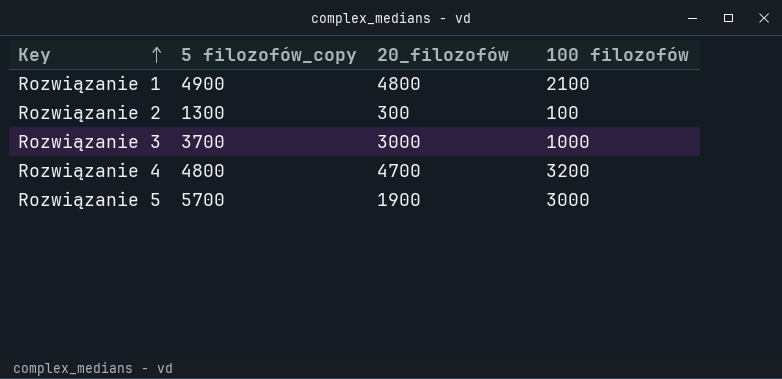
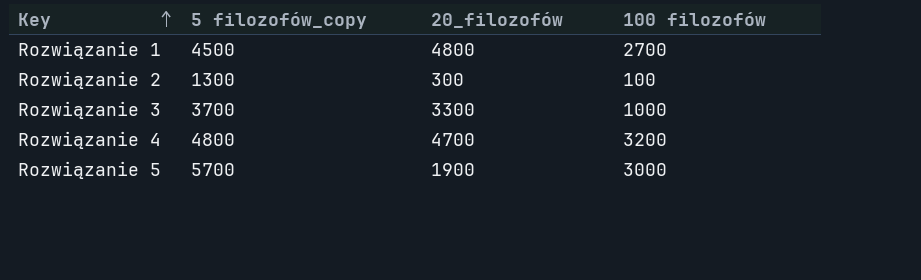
Rozwiązanie 1 | 5 filozofów_copy: 4900 -> 4500
Rozwiązanie 1 | 100 filozofów: 2100 -> 2700
Rozwiązanie 3 | 20_filozofów: 3000 -> 3300

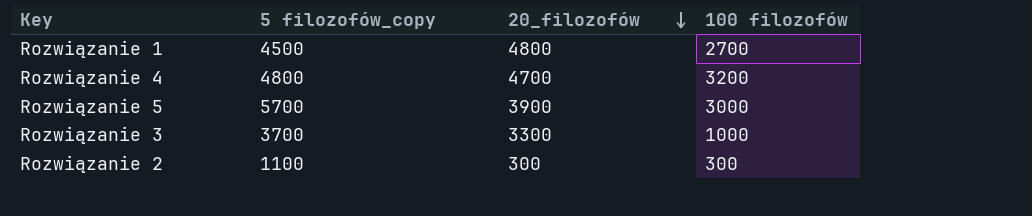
row order: Key ascending -> 20_filozofów descending
Rozwiązanie 5 | 20_filozofów: 1900 -> 3900
Rozwiązanie 2 | 5 filozofów_copy: 1300 -> 1100
Rozwiązanie 2 | 100 filozofów: 100 -> 300

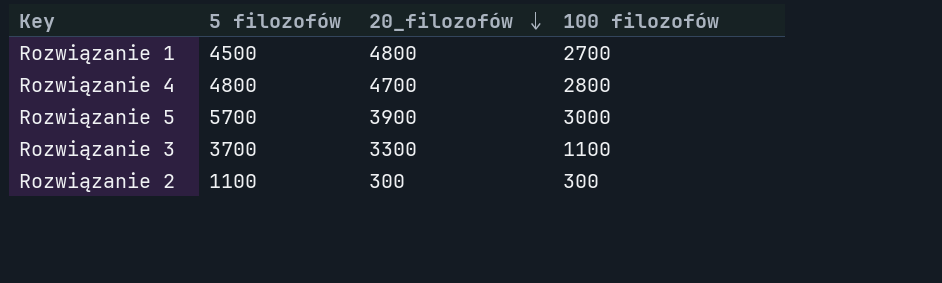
column name: 5 filozofów_copy -> 5 filozofów
Rozwiązanie 4 | 100 filozofów: 3200 -> 2800
Rozwiązanie 3 | 100 filozofów: 1000 -> 1100

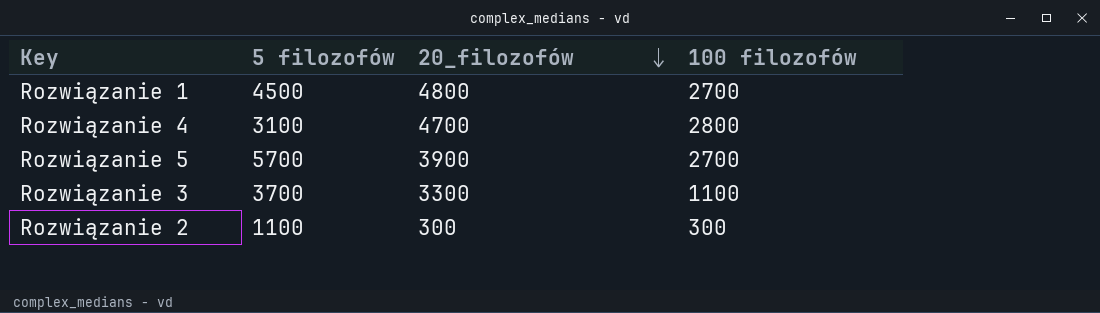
Rozwiązanie 4 | 5 filozofów: 4800 -> 3100
Rozwiązanie 5 | 100 filozofów: 3000 -> 2700

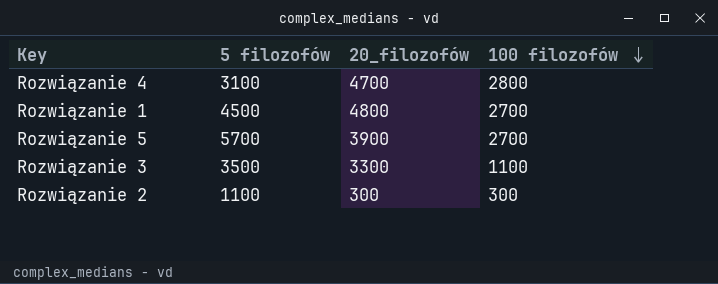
row order: 20_filozofów descending -> 100 filozofów descending
Rozwiązanie 3 | 5 filozofów: 3700 -> 3500

